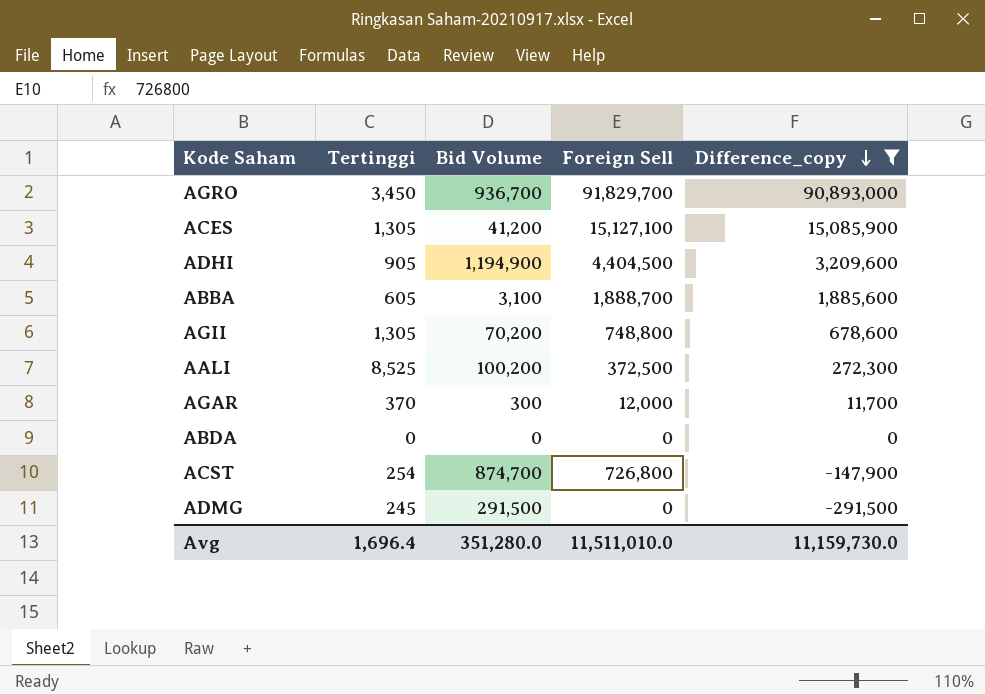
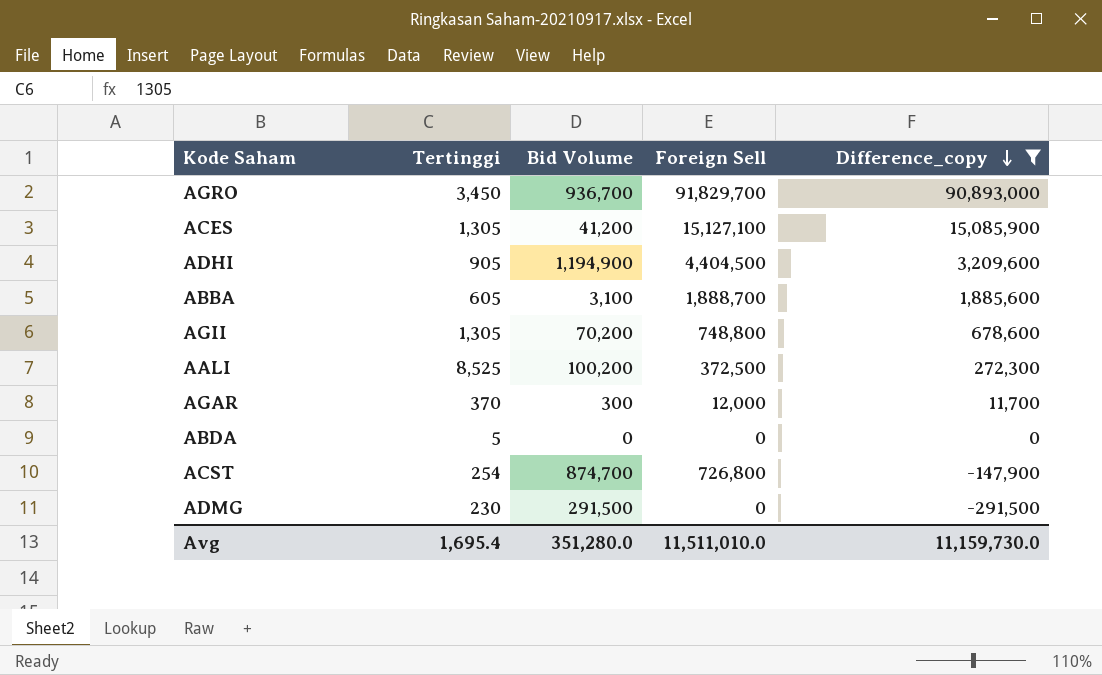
ABDA | Tertinggi: 0 -> 5
ADMG | Tertinggi: 245 -> 230
Avg | Tertinggi: 1,696.4 -> 1,695.4

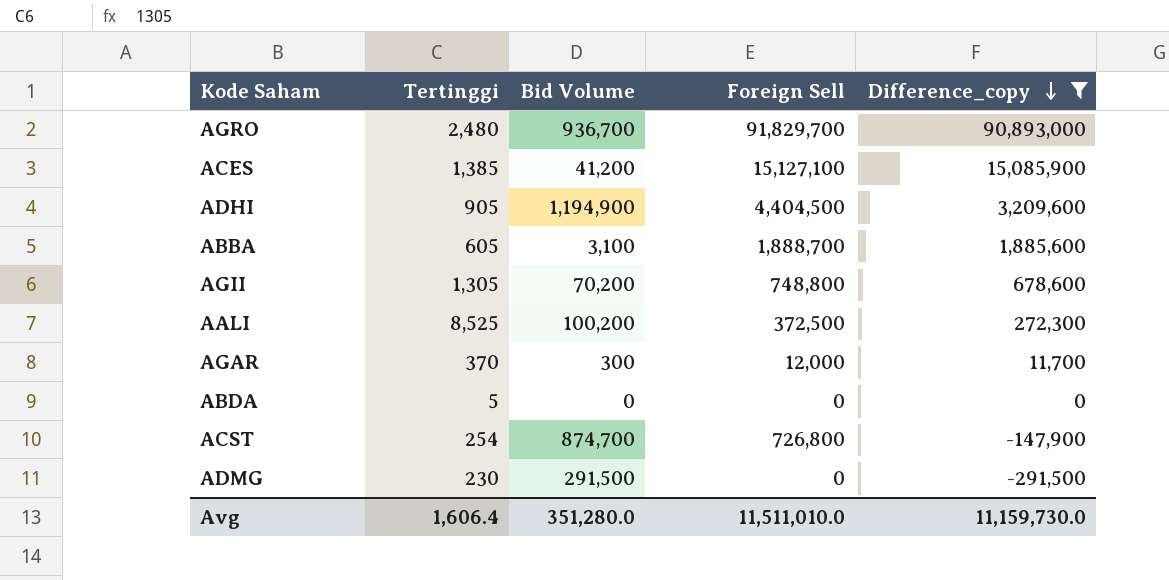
AGRO | Tertinggi: 3,450 -> 2,480
ACES | Tertinggi: 1,305 -> 1,385
Avg | Tertinggi: 1,695.4 -> 1,606.4

